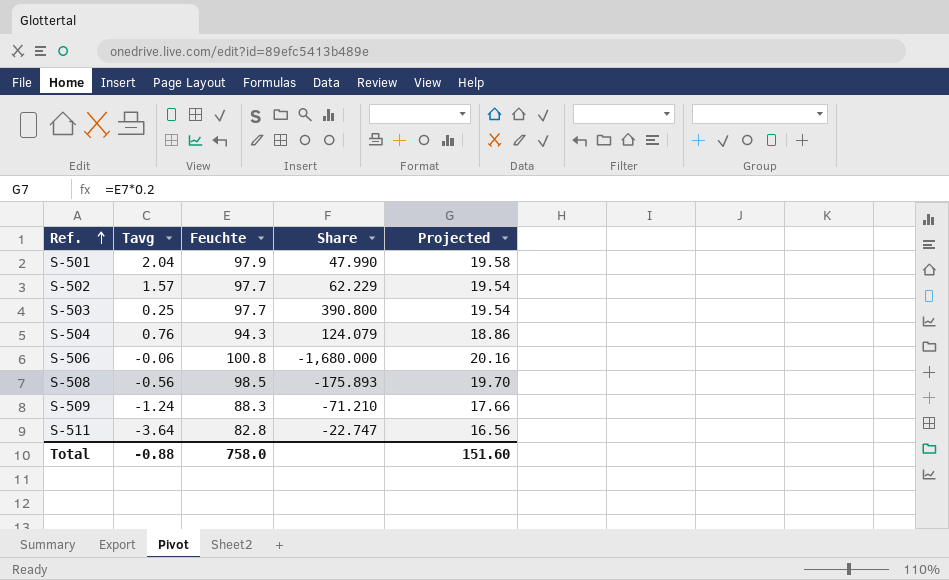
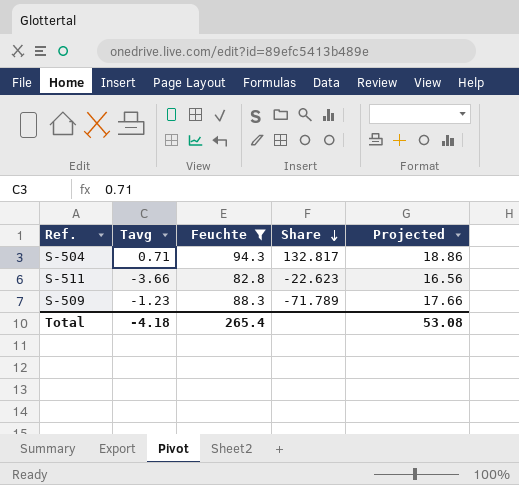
filter: none -> Feuchte <= 94.3
row order: Ref. ascending -> Share descending
S-504 | Tavg: 0.76 -> 0.71
S-504 | Share: 124.079 -> 132.817
S-511 | Tavg: -3.64 -> -3.66
S-511 | Share: -22.747 -> -22.623
S-509 | Tavg: -1.24 -> -1.23
S-509 | Share: -71.210 -> -71.789
Total | Tavg: -0.88 -> -4.18
Total | Feuchte: 758.0 -> 265.4
Total | Projected: 151.60 -> 53.08

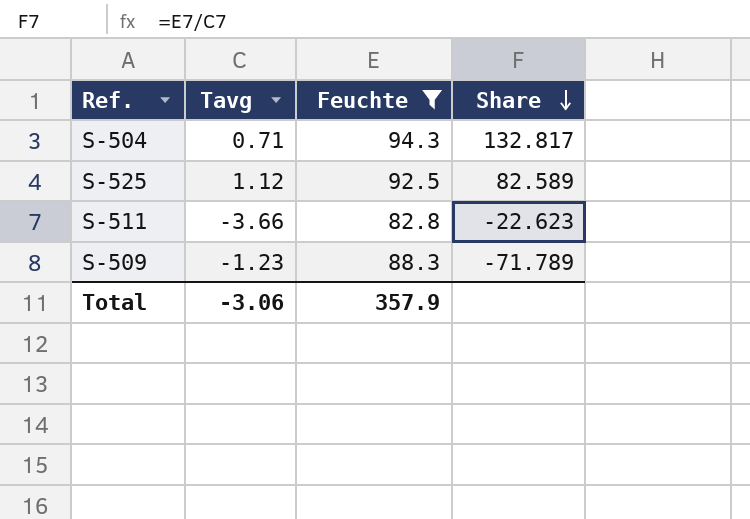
column Projected | formula: [Feuchte] * 0.2 -> none
row S-525: none -> 1.12 | 92.5 | 82.589
Total | Tavg: -4.18 -> -3.06
Total | Feuchte: 265.4 -> 357.9

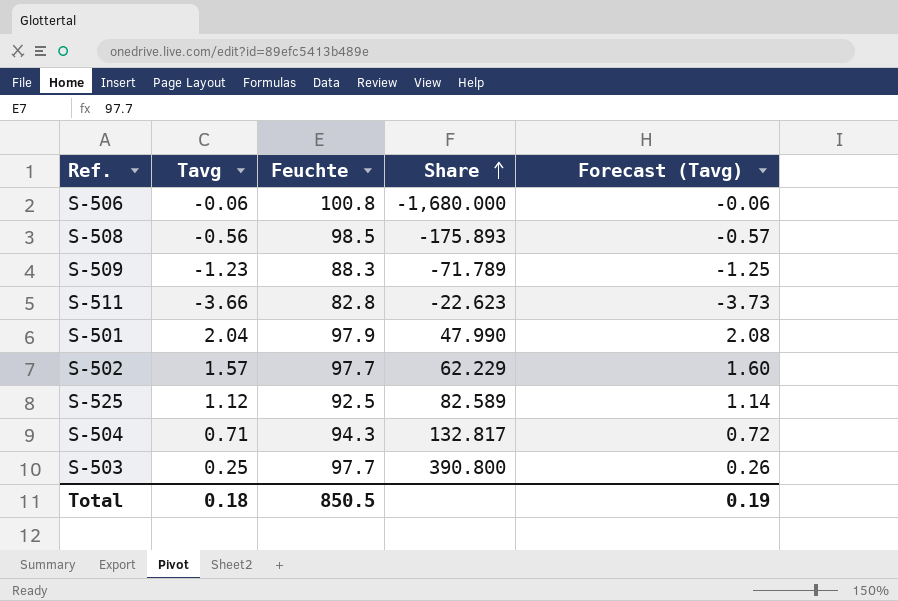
filter: Feuchte <= 94.3 -> none
row order: Share descending -> Share ascending
column Forecast (Tavg) | formula: none -> [Tavg] * 1.02
Total | Tavg: -3.06 -> 0.18
Total | Feuchte: 357.9 -> 850.5

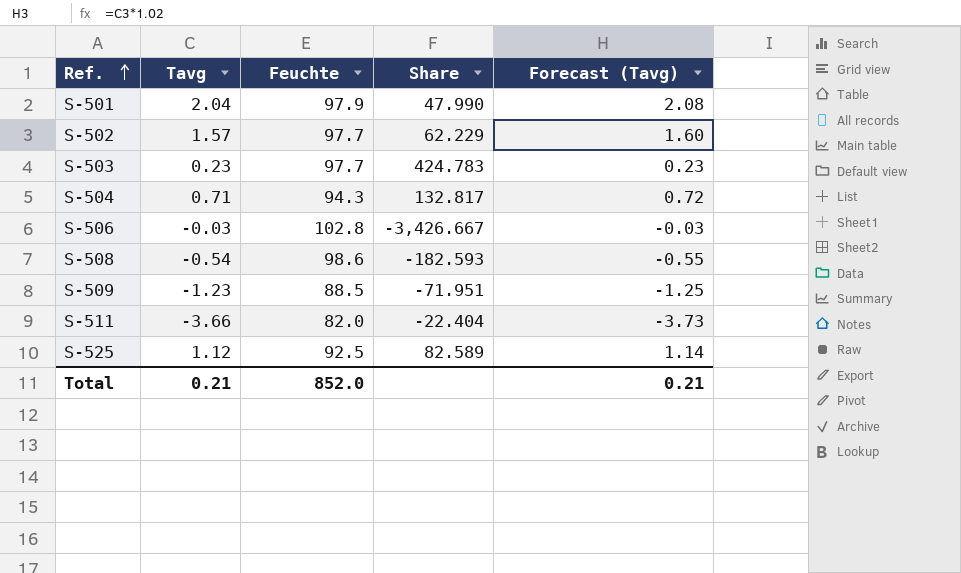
row order: Share ascending -> Ref. ascending
S-503 | Tavg: 0.25 -> 0.23
S-503 | Share: 390.800 -> 424.783
S-503 | Forecast (Tavg): 0.26 -> 0.23
S-506 | Tavg: -0.06 -> -0.03
S-506 | Feuchte: 100.8 -> 102.8
S-506 | Share: -1,680.000 -> -3,426.667
S-506 | Forecast (Tavg): -0.06 -> -0.03
S-508 | Tavg: -0.56 -> -0.54
S-508 | Feuchte: 98.5 -> 98.6
S-508 | Share: -175.893 -> -182.593
S-508 | Forecast (Tavg): -0.57 -> -0.55
S-509 | Feuchte: 88.3 -> 88.5
S-509 | Share: -71.789 -> -71.951
S-511 | Feuchte: 82.8 -> 82.0
S-511 | Share: -22.623 -> -22.404
Total | Tavg: 0.18 -> 0.21
Total | Feuchte: 850.5 -> 852.0
Total | Forecast (Tavg): 0.19 -> 0.21

